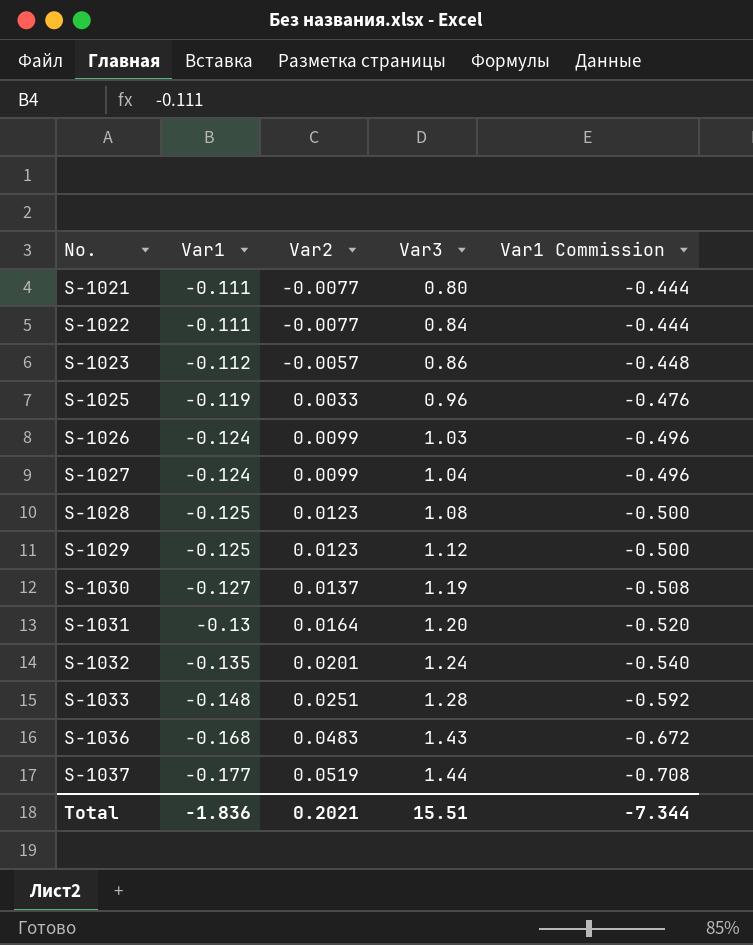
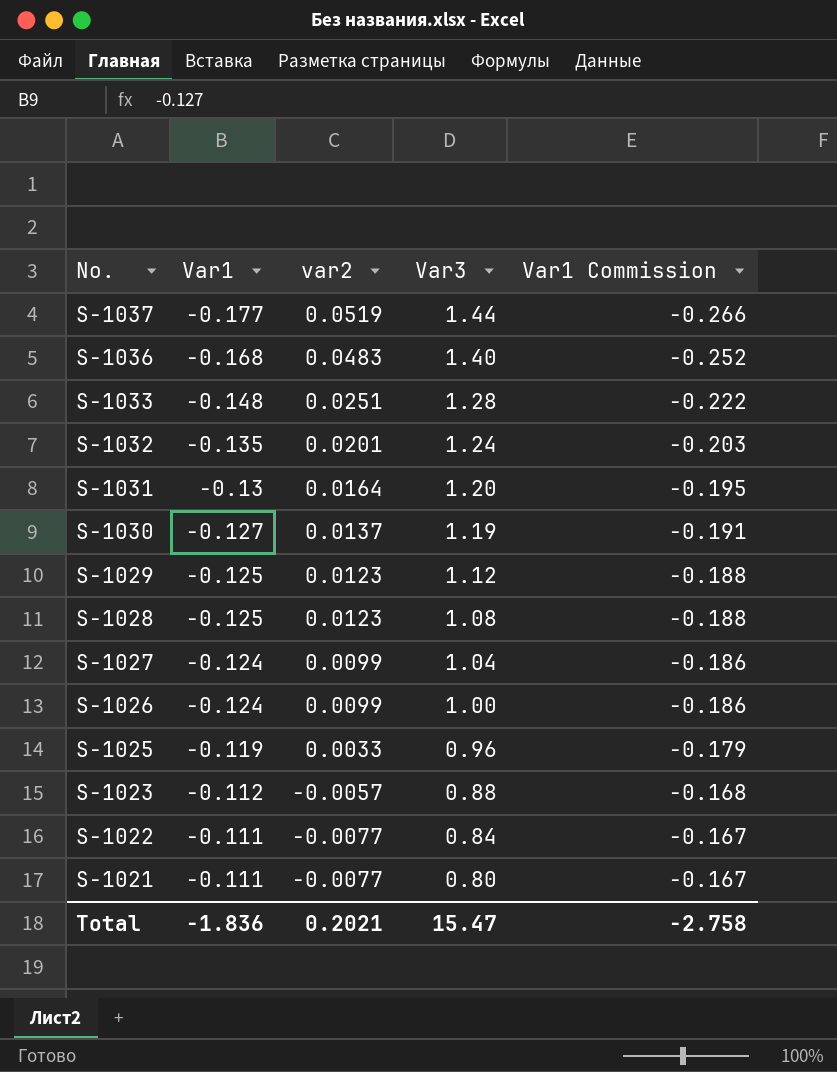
row order: No. ascending -> No. descending
column name: Var2 -> var2
column Var1 Commission | formula: [Var1] * 4 -> [Var1] * 1.5
S-1036 | Var3: 1.43 -> 1.40
S-1026 | Var3: 1.03 -> 1.00
S-1023 | Var3: 0.86 -> 0.88
Total | Var3: 15.51 -> 15.47
Total | Var1 Commission: -7.344 -> -2.758

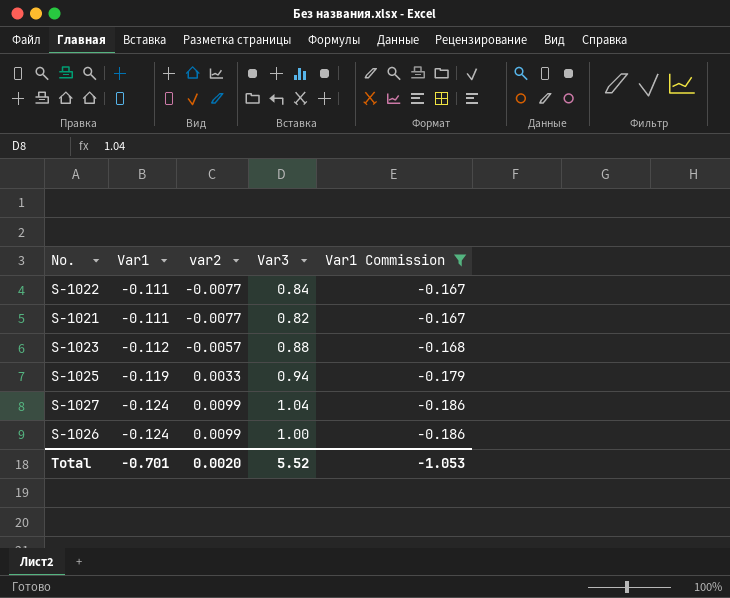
filter: none -> Var1 Commission >= -0.186
row order: No. descending -> Var1 descending
S-1021 | Var3: 0.80 -> 0.82
S-1025 | Var3: 0.96 -> 0.94
Total | Var1: -1.836 -> -0.701
Total | var2: 0.2021 -> 0.0020
Total | Var3: 15.47 -> 5.52
Total | Var1 Commission: -2.758 -> -1.053

